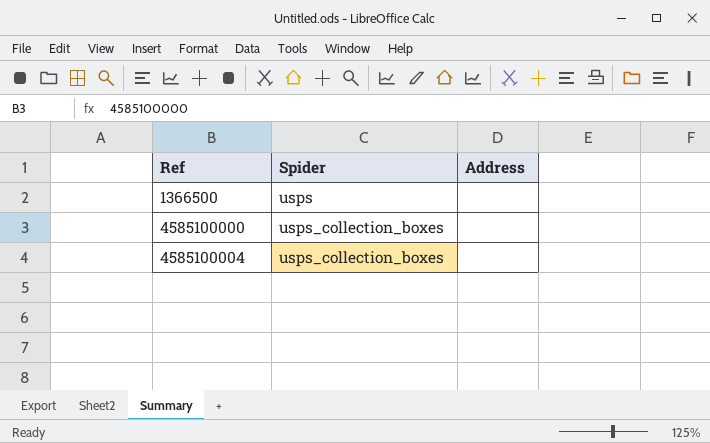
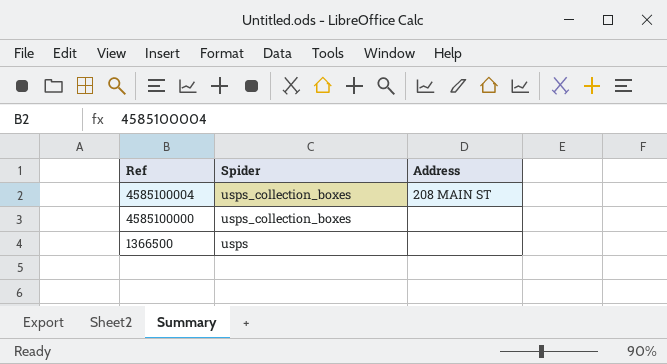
row order: Ref ascending -> Ref descending
4585100004 | Address: none -> 208 MAIN ST

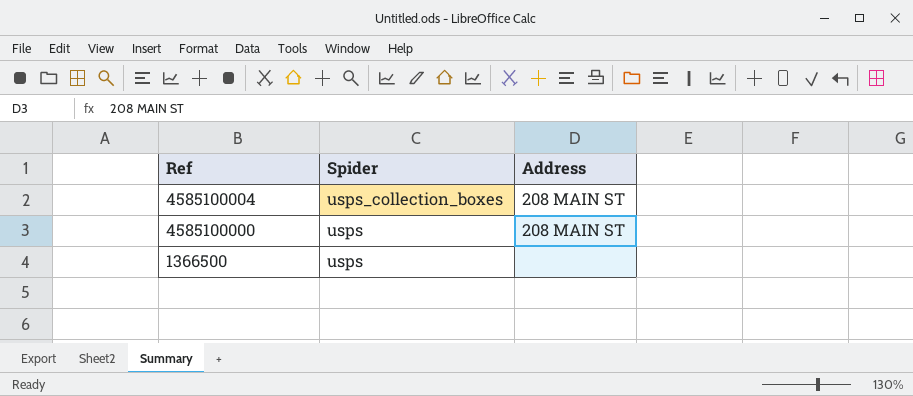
4585100000 | Spider: usps_collection_boxes -> usps
4585100000 | Address: none -> 208 MAIN ST

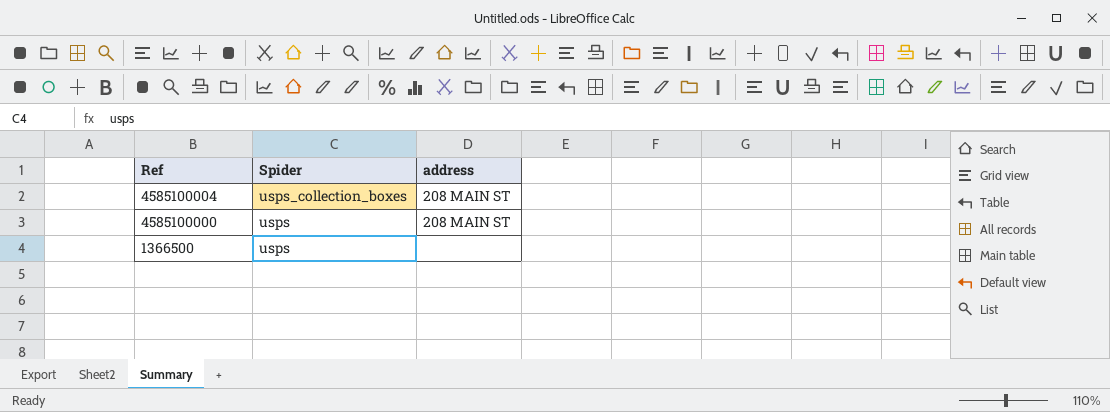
column name: Address -> address

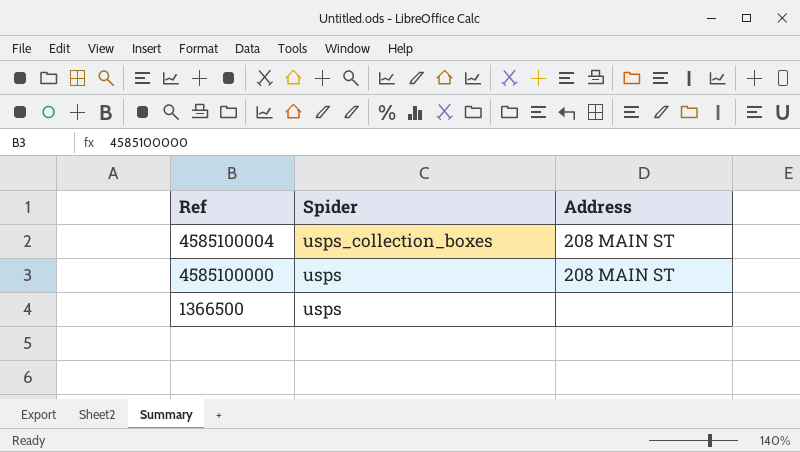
column name: address -> Address

